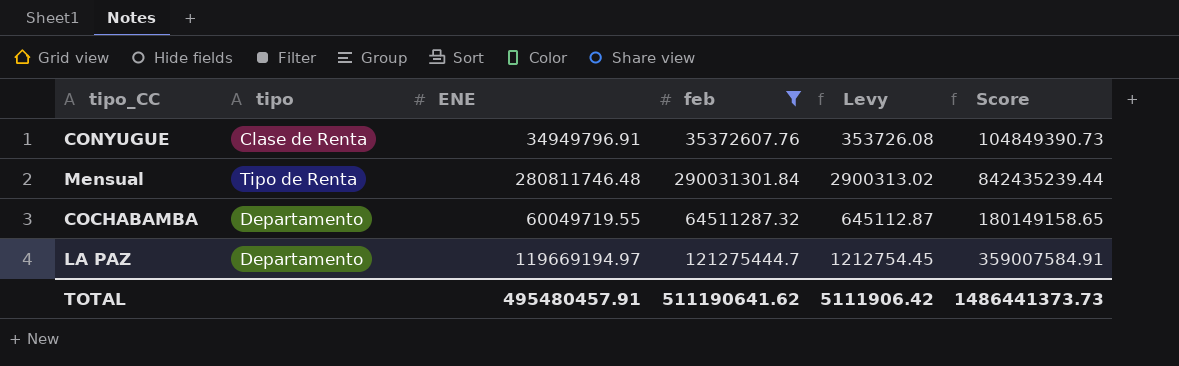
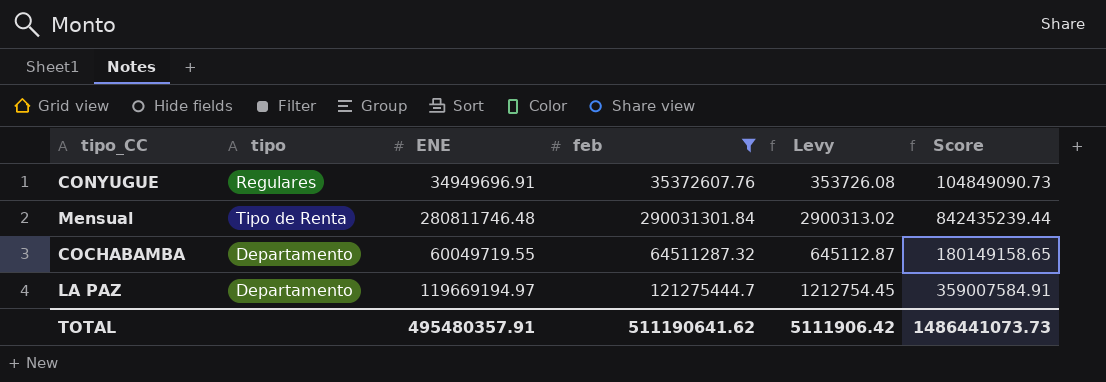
CONYUGUE | tipo: Clase de Renta -> Regulares
CONYUGUE | ENE: 34949796.91 -> 34949696.91
CONYUGUE | Score: 104849390.73 -> 104849090.73
TOTAL | ENE: 495480457.91 -> 495480357.91
TOTAL | Score: 1486441373.73 -> 1486441073.73

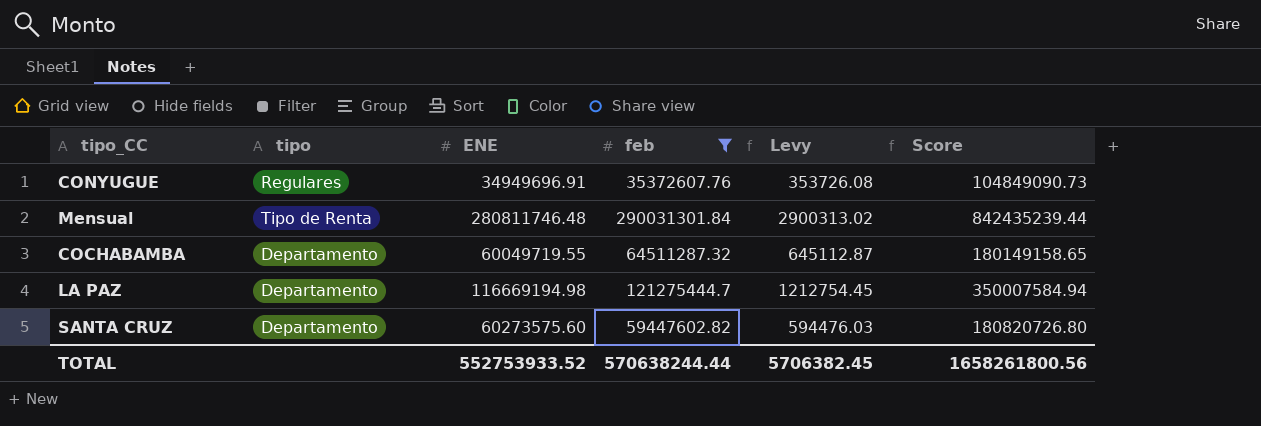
LA PAZ | ENE: 119669194.97 -> 116669194.98
LA PAZ | Score: 359007584.91 -> 350007584.94
row SANTA CRUZ: none -> Departamento | 60273575.60 | 59447602.82 | 594476.03 | 180820726.80
TOTAL | ENE: 495480357.91 -> 552753933.52
TOTAL | feb: 511190641.62 -> 570638244.44
TOTAL | Levy: 5111906.42 -> 5706382.45
TOTAL | Score: 1486441073.73 -> 1658261800.56

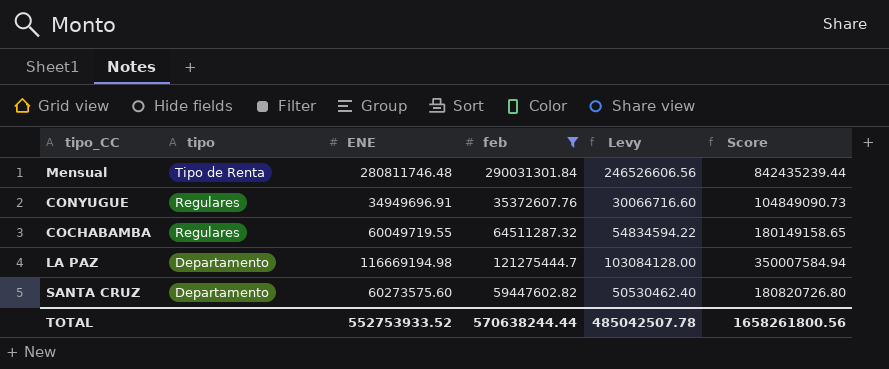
row order: none -> tipo descending
column Levy | formula: [feb] * 0.01 -> [feb] * 0.85
COCHABAMBA | tipo: Departamento -> Regulares
TOTAL | Levy: 5706382.45 -> 485042507.78

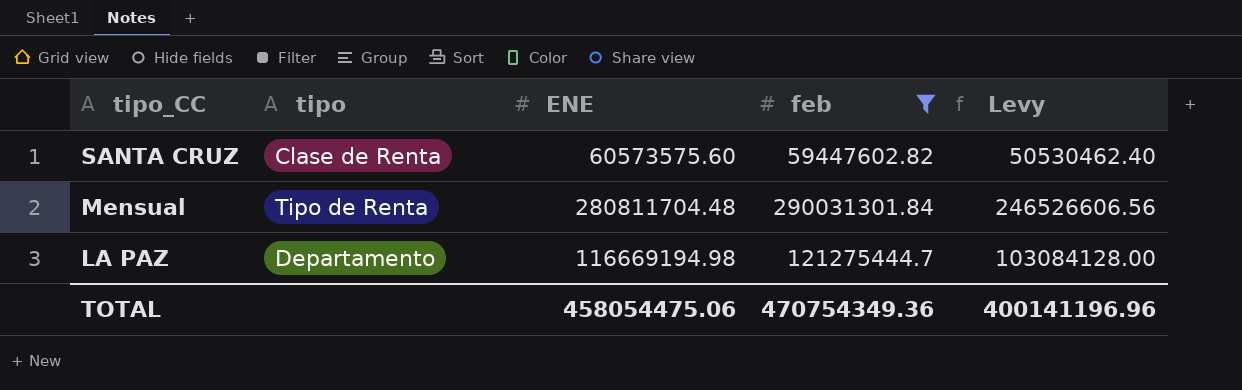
row order: tipo descending -> tipo_CC descending
column Score | formula: [ENE] * 3 -> none
row CONYUGUE: Regulares | 34949696.91 | 35372607.76 | 30066716.60 | 104849090.73 -> none
row COCHABAMBA: Regulares | 60049719.55 | 64511287.32 | 54834594.22 | 180149158.65 -> none
SANTA CRUZ | tipo: Departamento -> Clase de Renta
SANTA CRUZ | ENE: 60273575.60 -> 60573575.60
Mensual | ENE: 280811746.48 -> 280811704.48
TOTAL | ENE: 552753933.52 -> 458054475.06
TOTAL | feb: 570638244.44 -> 470754349.36
TOTAL | Levy: 485042507.78 -> 400141196.96

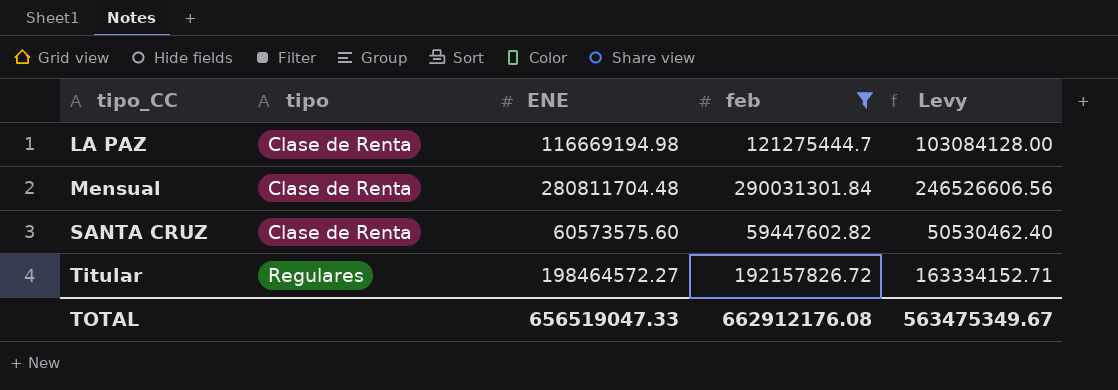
row order: tipo_CC descending -> tipo_CC ascending
LA PAZ | tipo: Departamento -> Clase de Renta
Mensual | tipo: Tipo de Renta -> Clase de Renta
row Titular: none -> Regulares | 198464572.27 | 192157826.72 | 163334152.71
TOTAL | ENE: 458054475.06 -> 656519047.33
TOTAL | feb: 470754349.36 -> 662912176.08
TOTAL | Levy: 400141196.96 -> 563475349.67

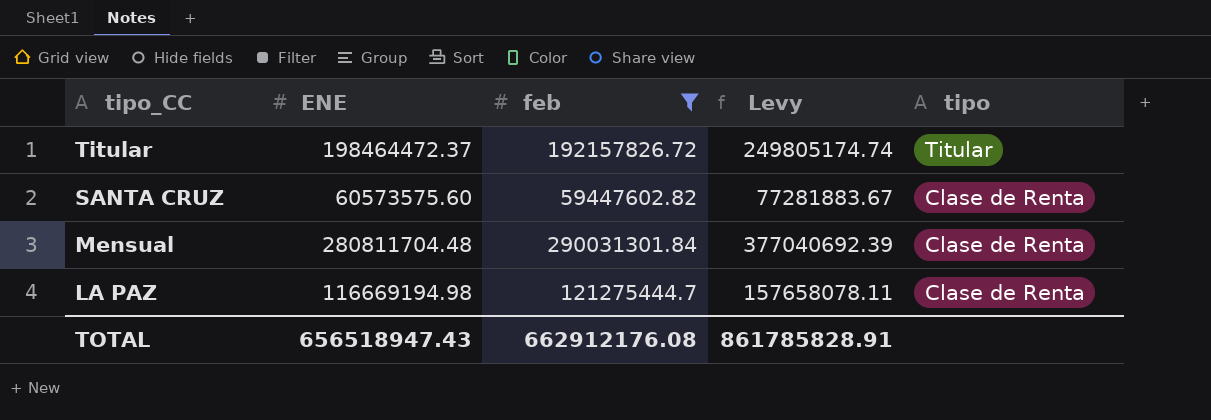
row order: tipo_CC ascending -> tipo_CC descending
column Levy | formula: [feb] * 0.85 -> [feb] * 1.3
column tipo | position: 2 -> 5
Titular | ENE: 198464572.27 -> 198464472.37
Titular | tipo: Regulares -> Titular
TOTAL | ENE: 656519047.33 -> 656518947.43
TOTAL | Levy: 563475349.67 -> 861785828.91

